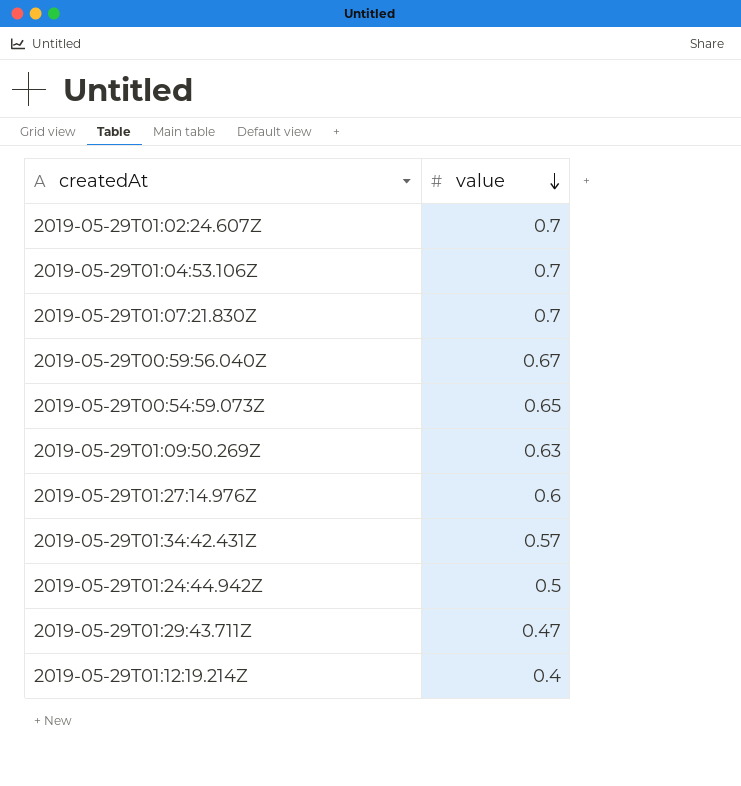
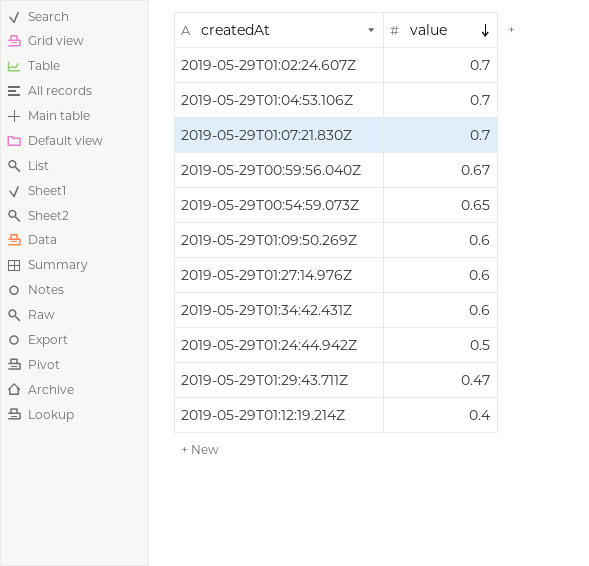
2019-05-29T01:09:50.269Z | value: 0.63 -> 0.6
2019-05-29T01:34:42.431Z | value: 0.57 -> 0.6

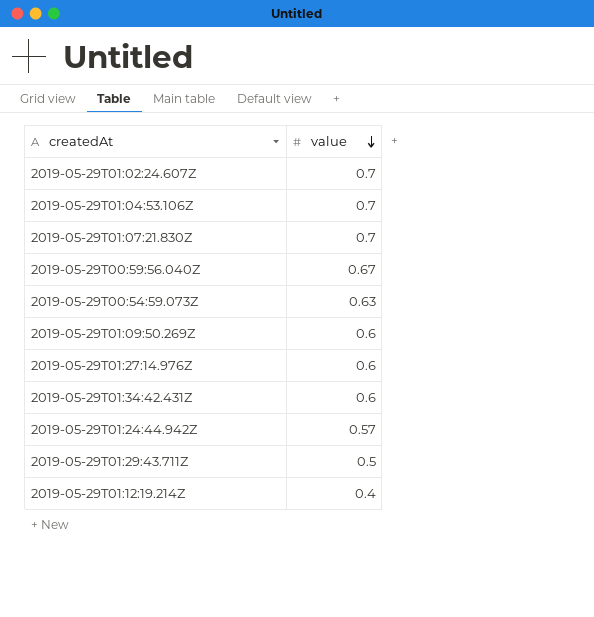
2019-05-29T00:54:59.073Z | value: 0.65 -> 0.63
2019-05-29T01:24:44.942Z | value: 0.5 -> 0.57
2019-05-29T01:29:43.711Z | value: 0.47 -> 0.5

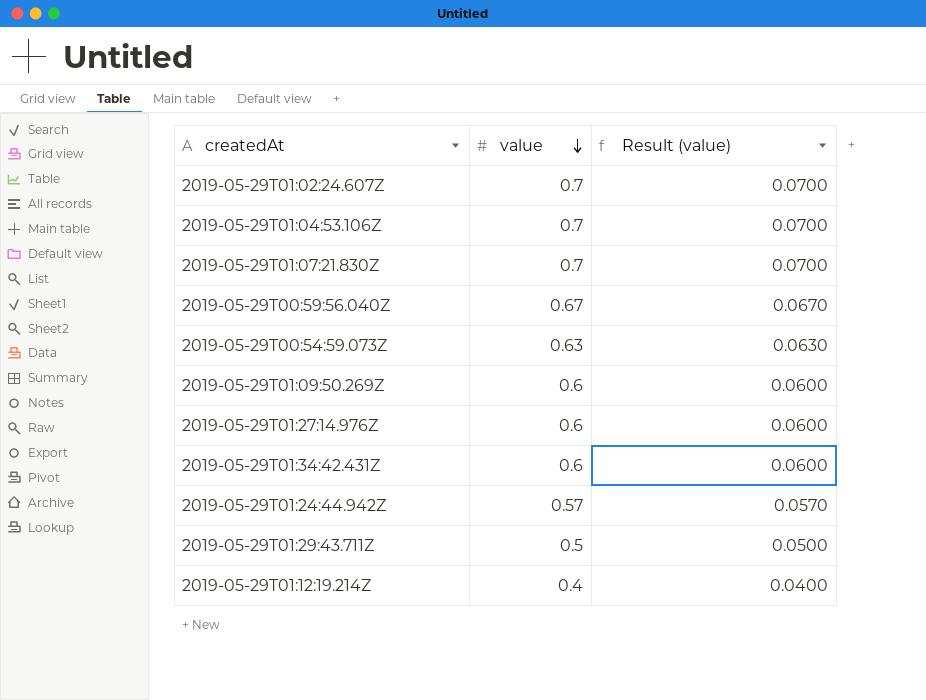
column Result (value) | formula: none -> [value] * 0.1

